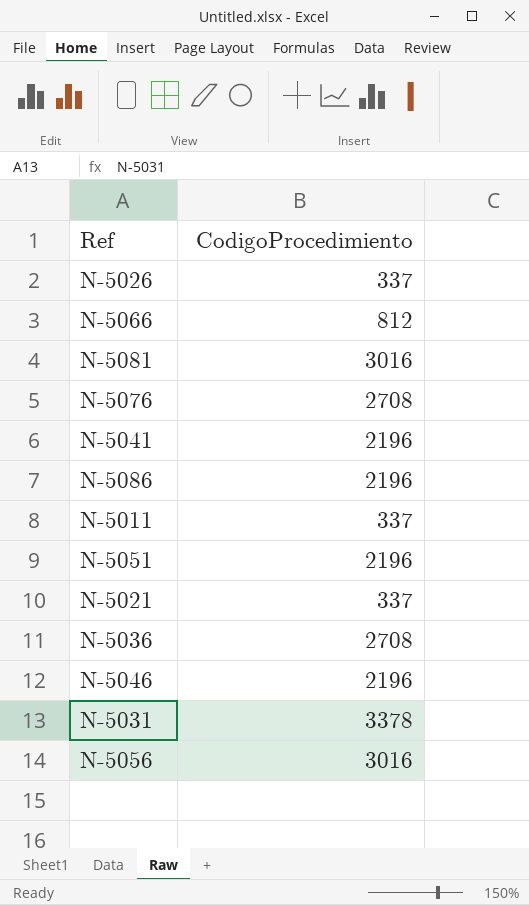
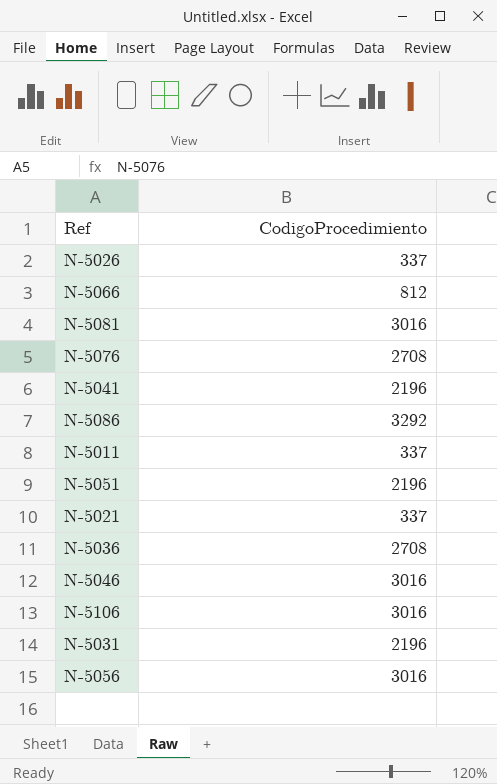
N-5086 | CodigoProcedimiento: 2196 -> 3292
N-5046 | CodigoProcedimiento: 2196 -> 3016
row N-5106: none -> 3016
N-5031 | CodigoProcedimiento: 3378 -> 2196

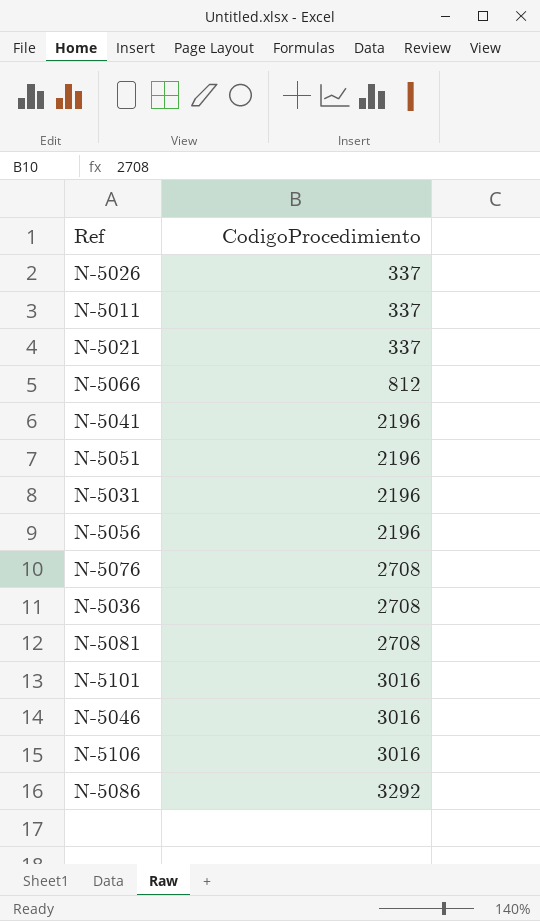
row order: none -> CodigoProcedimiento ascending
N-5056 | CodigoProcedimiento: 3016 -> 2196
N-5081 | CodigoProcedimiento: 3016 -> 2708
row N-5101: none -> 3016

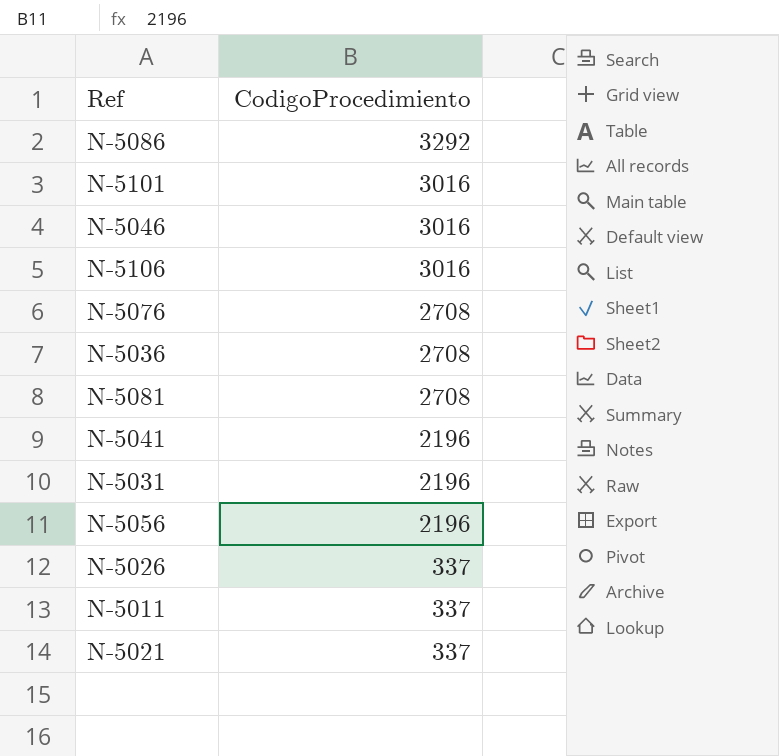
row order: CodigoProcedimiento ascending -> CodigoProcedimiento descending
row N-5066: 812 -> none
row N-5051: 2196 -> none

